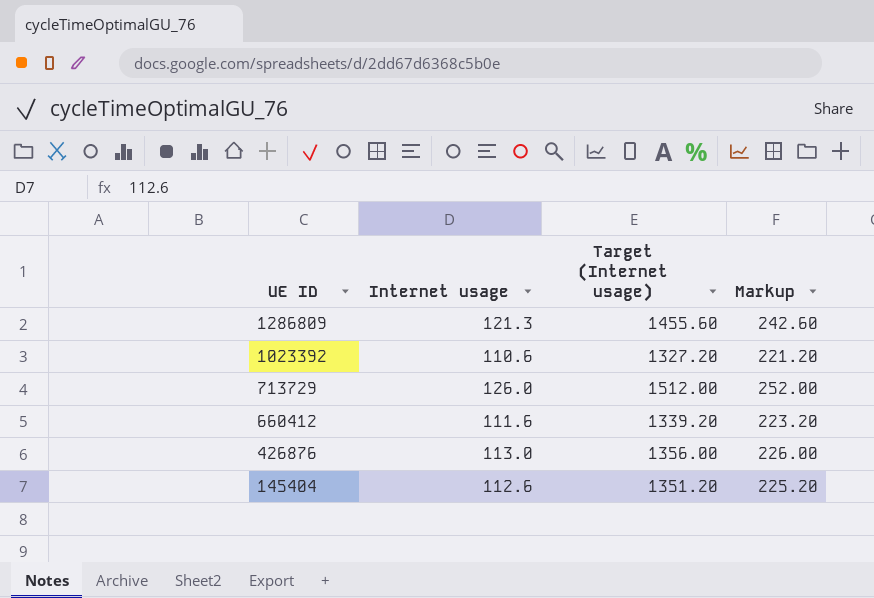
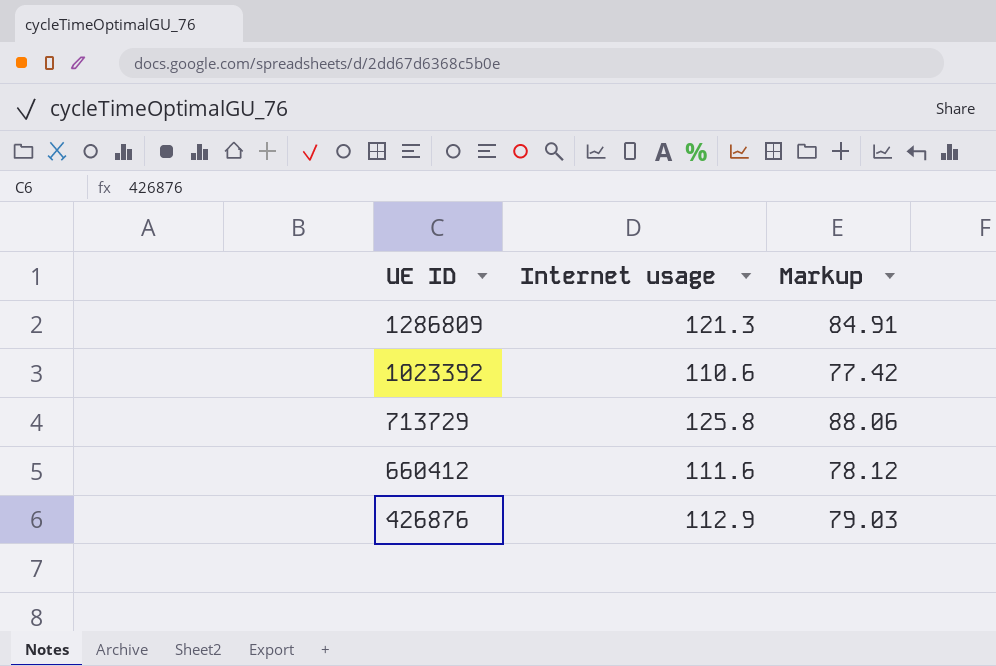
column Target (Internet usage) | formula: [Internet usage] * 12 -> none
column Markup | formula: [Internet usage] * 2 -> [Internet usage] * 0.7
row 145404: 112.6 | 1351.20 | 225.20 -> none
713729 | Internet usage: 126.0 -> 125.8
426876 | Internet usage: 113.0 -> 112.9

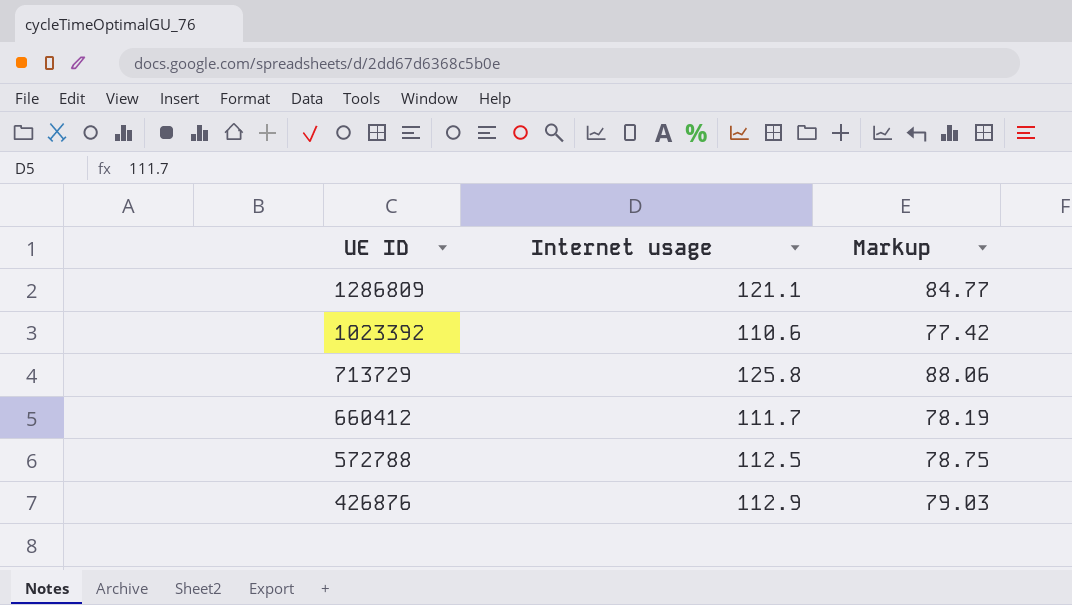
1286809 | Internet usage: 121.3 -> 121.1
1286809 | Markup: 84.91 -> 84.77
660412 | Internet usage: 111.6 -> 111.7
660412 | Markup: 78.12 -> 78.19
row 572788: none -> 112.5 | 78.75

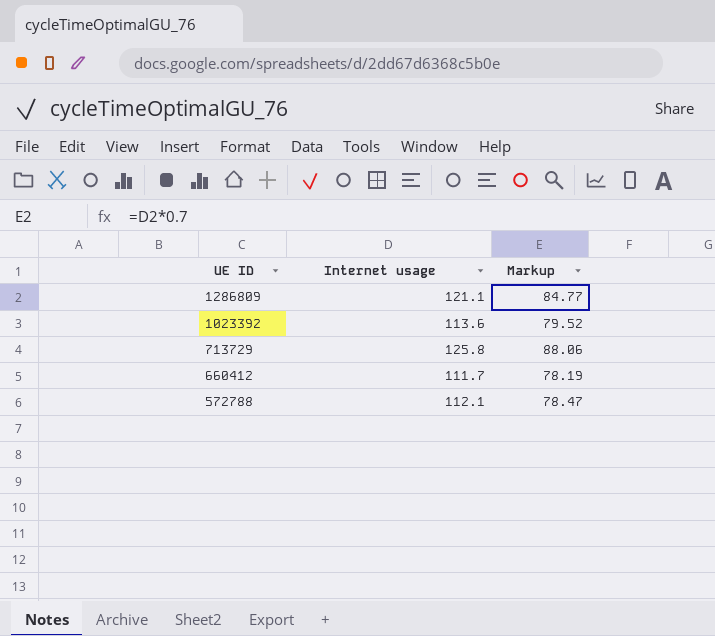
row 426876: 112.9 | 79.03 -> none
1023392 | Internet usage: 110.6 -> 113.6
1023392 | Markup: 77.42 -> 79.52
572788 | Internet usage: 112.5 -> 112.1
572788 | Markup: 78.75 -> 78.47

